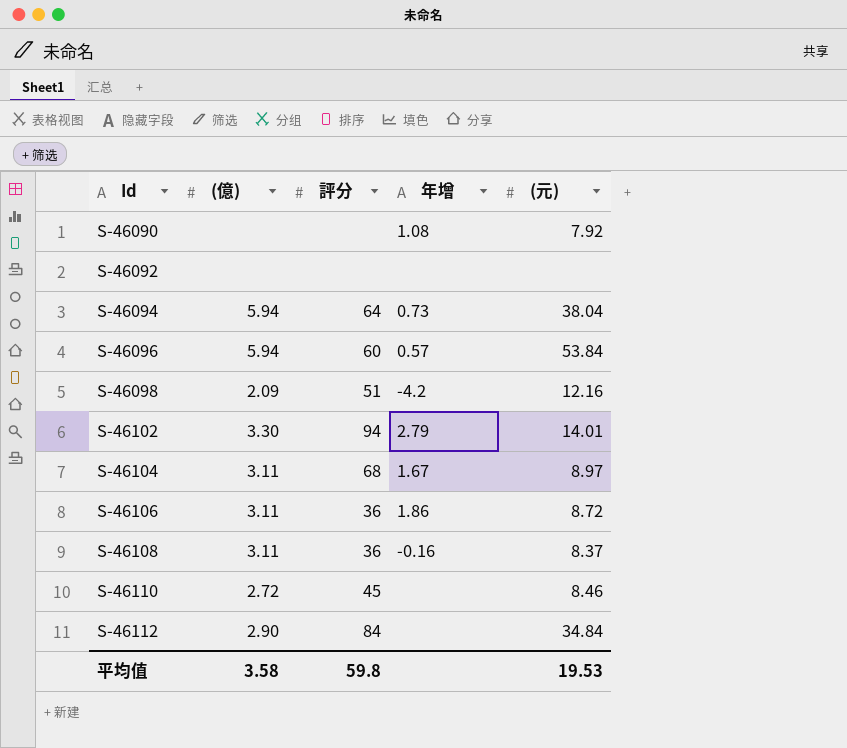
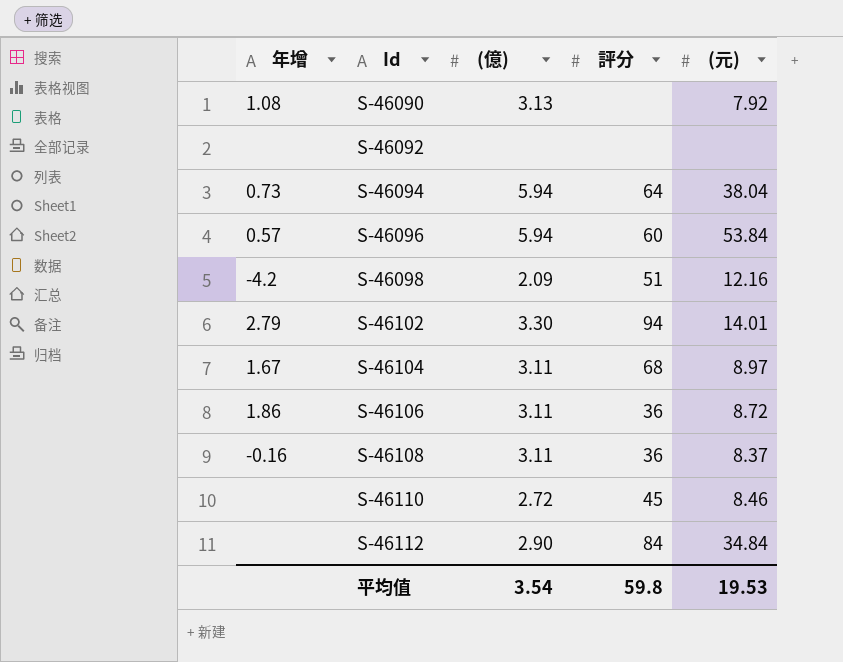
column 年增 | position: 4 -> 1
S-46090 | (億): none -> 3.13
平均值 | (億): 3.58 -> 3.54

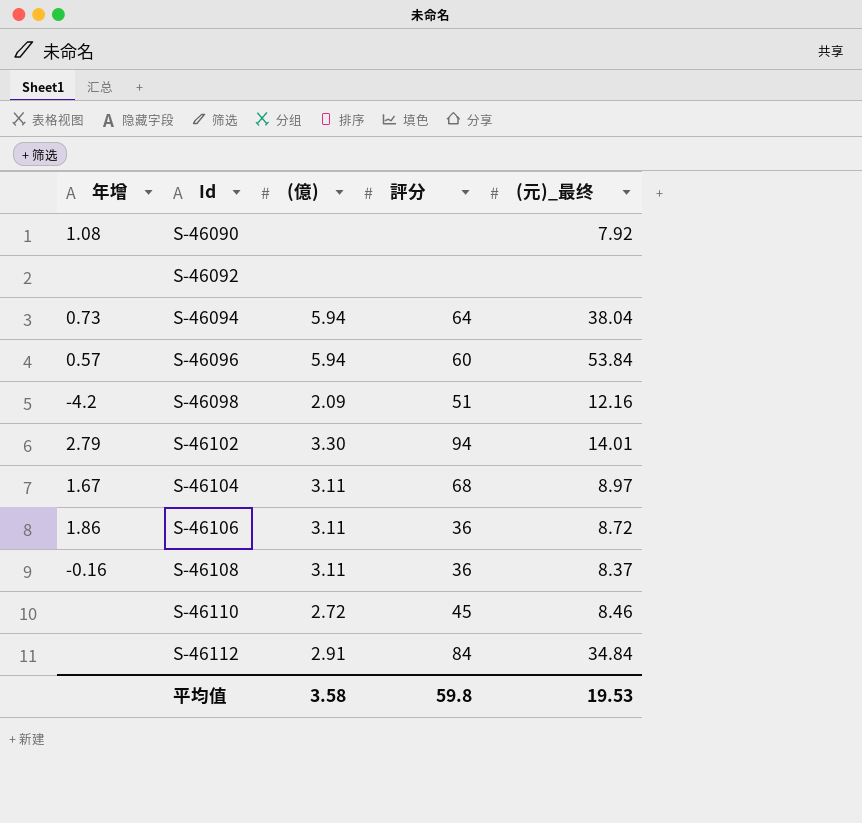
column name: (元) -> (元)_最终
S-46090 | (億): 3.13 -> none
S-46112 | (億): 2.90 -> 2.91
平均值 | (億): 3.54 -> 3.58

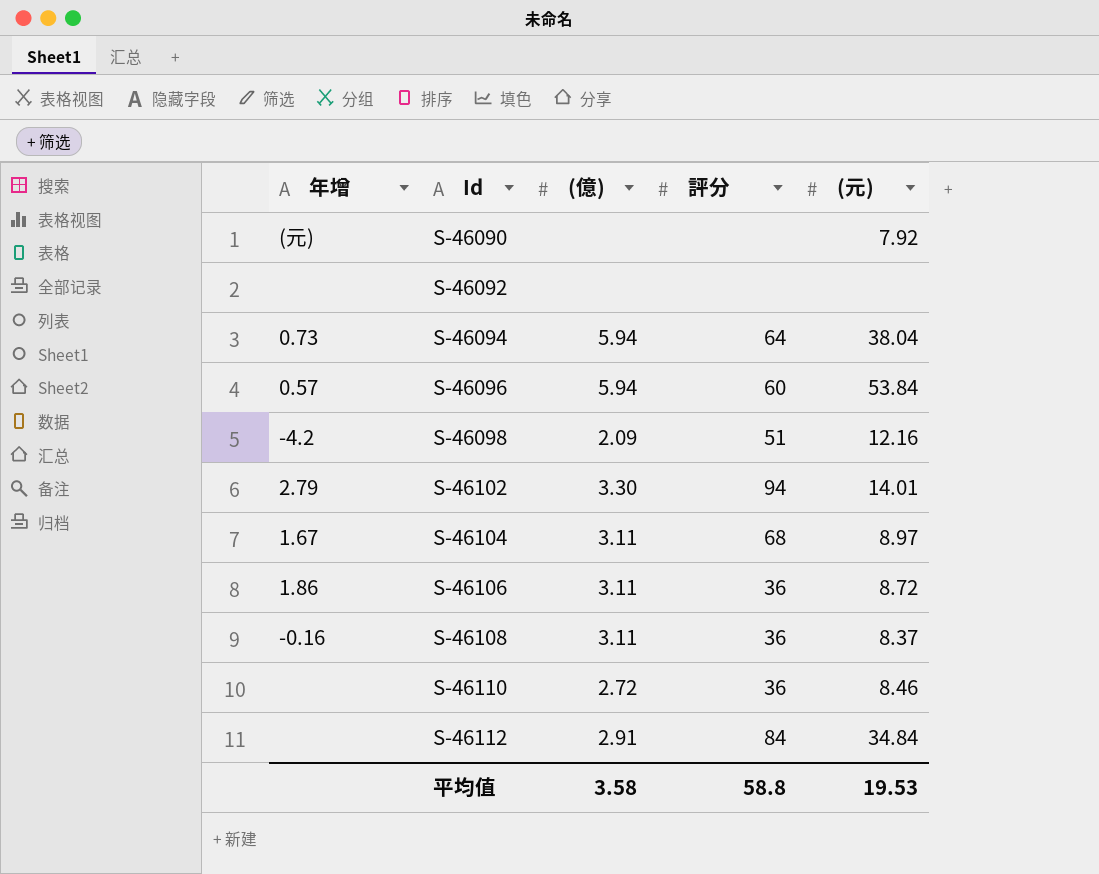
column name: (元)_最终 -> (元)
S-46090 | 年增: 1.08 -> (元)
S-46110 | 評分: 45 -> 36
平均值 | 評分: 59.8 -> 58.8

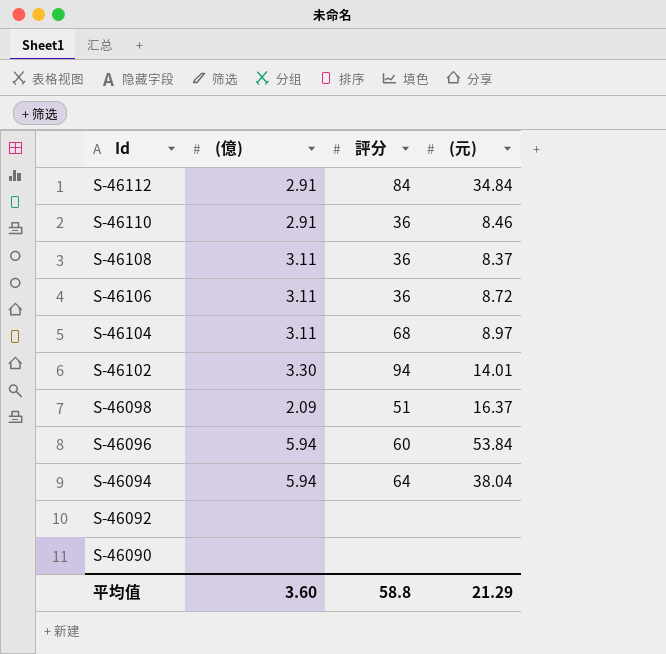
row order: Id ascending -> Id descending
column 年增 | position: 1 -> none
S-46110 | (億): 2.72 -> 2.91
S-46098 | (元): 12.16 -> 16.37
S-46090 | (元): 7.92 -> none
平均值 | (億): 3.58 -> 3.60
平均值 | (元): 19.53 -> 21.29

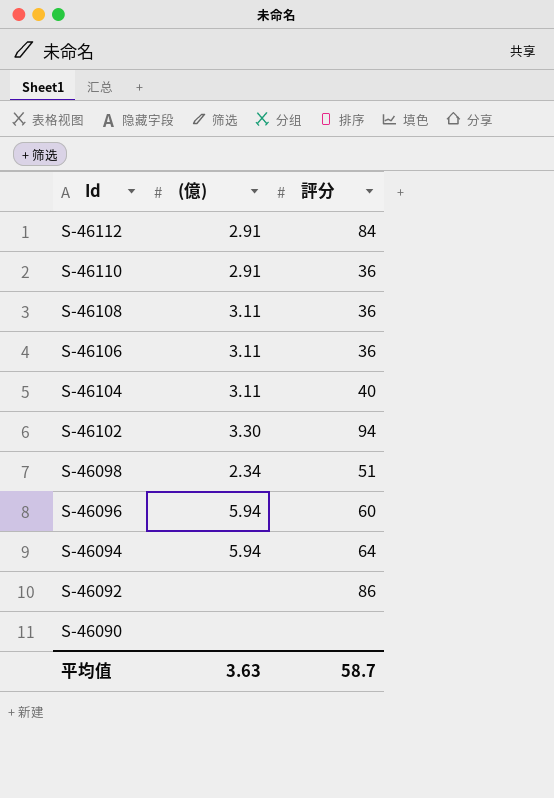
column (元) | position: 4 -> none
S-46104 | 評分: 68 -> 40
S-46098 | (億): 2.09 -> 2.34
S-46092 | 評分: none -> 86
平均值 | (億): 3.60 -> 3.63
平均值 | 評分: 58.8 -> 58.7

